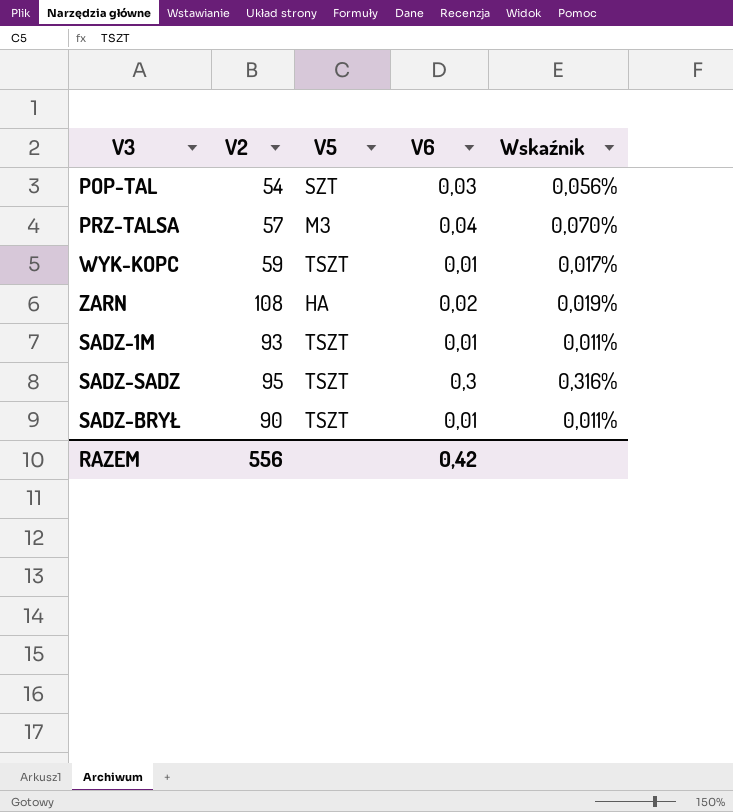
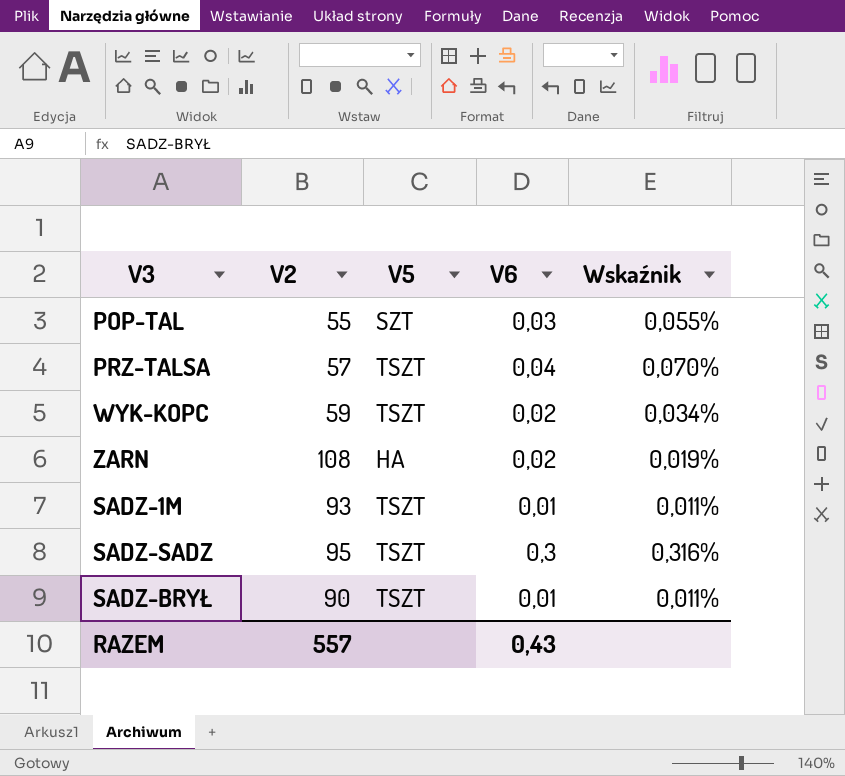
POP-TAL | V2: 54 -> 55
POP-TAL | Wskaźnik: 0,056% -> 0,055%
PRZ-TALSA | V5: M3 -> TSZT
WYK-KOPC | V6: 0,01 -> 0,02
WYK-KOPC | Wskaźnik: 0,017% -> 0,034%
RAZEM | V2: 556 -> 557
RAZEM | V6: 0,42 -> 0,43

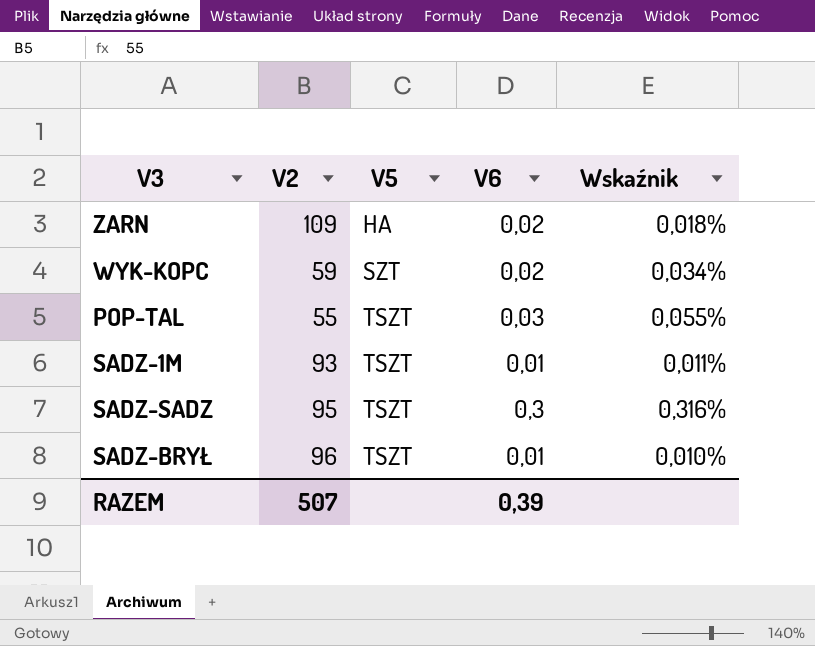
row order: none -> V5 ascending
row PRZ-TALSA: 57 | TSZT | 0,04 | 0,070% -> none
ZARN | V2: 108 -> 109
ZARN | Wskaźnik: 0,019% -> 0,018%
WYK-KOPC | V5: TSZT -> SZT
POP-TAL | V5: SZT -> TSZT
SADZ-BRYŁ | V2: 90 -> 96
SADZ-BRYŁ | Wskaźnik: 0,011% -> 0,010%
RAZEM | V2: 557 -> 507
RAZEM | V6: 0,43 -> 0,39

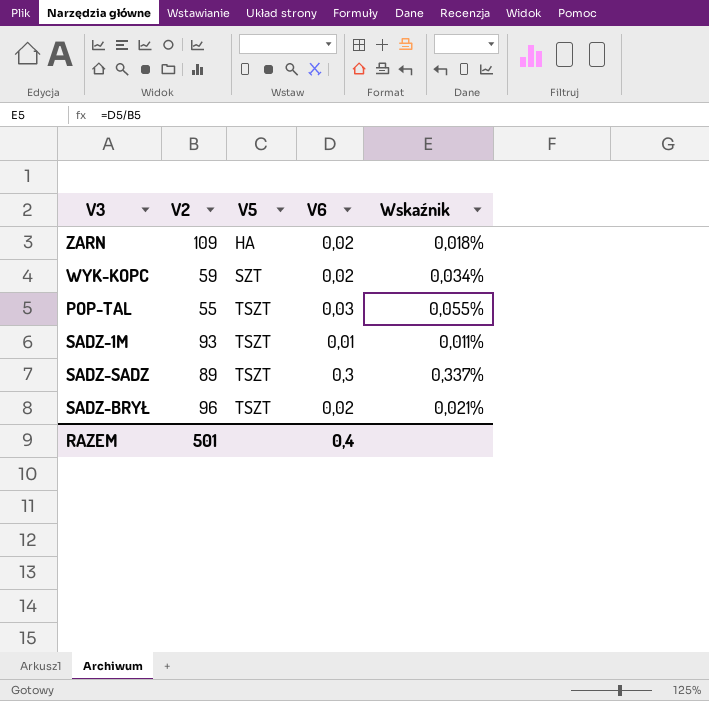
SADZ-SADZ | V2: 95 -> 89
SADZ-SADZ | Wskaźnik: 0,316% -> 0,337%
SADZ-BRYŁ | V6: 0,01 -> 0,02
SADZ-BRYŁ | Wskaźnik: 0,010% -> 0,021%
RAZEM | V2: 507 -> 501
RAZEM | V6: 0,39 -> 0,4

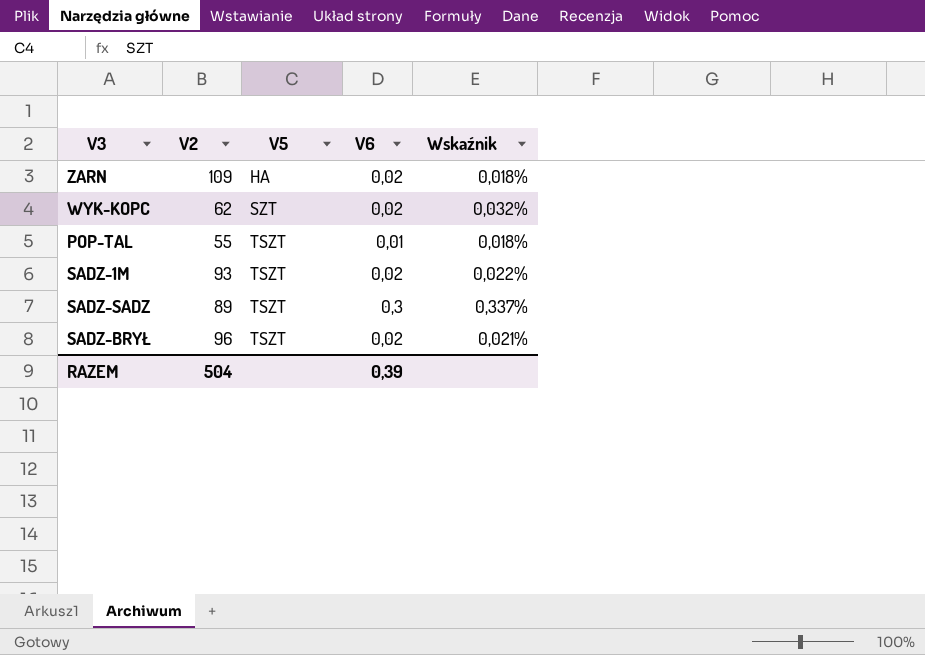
WYK-KOPC | V2: 59 -> 62
WYK-KOPC | Wskaźnik: 0,034% -> 0,032%
POP-TAL | V6: 0,03 -> 0,01
POP-TAL | Wskaźnik: 0,055% -> 0,018%
SADZ-1M | V6: 0,01 -> 0,02
SADZ-1M | Wskaźnik: 0,011% -> 0,022%
RAZEM | V2: 501 -> 504
RAZEM | V6: 0,4 -> 0,39

